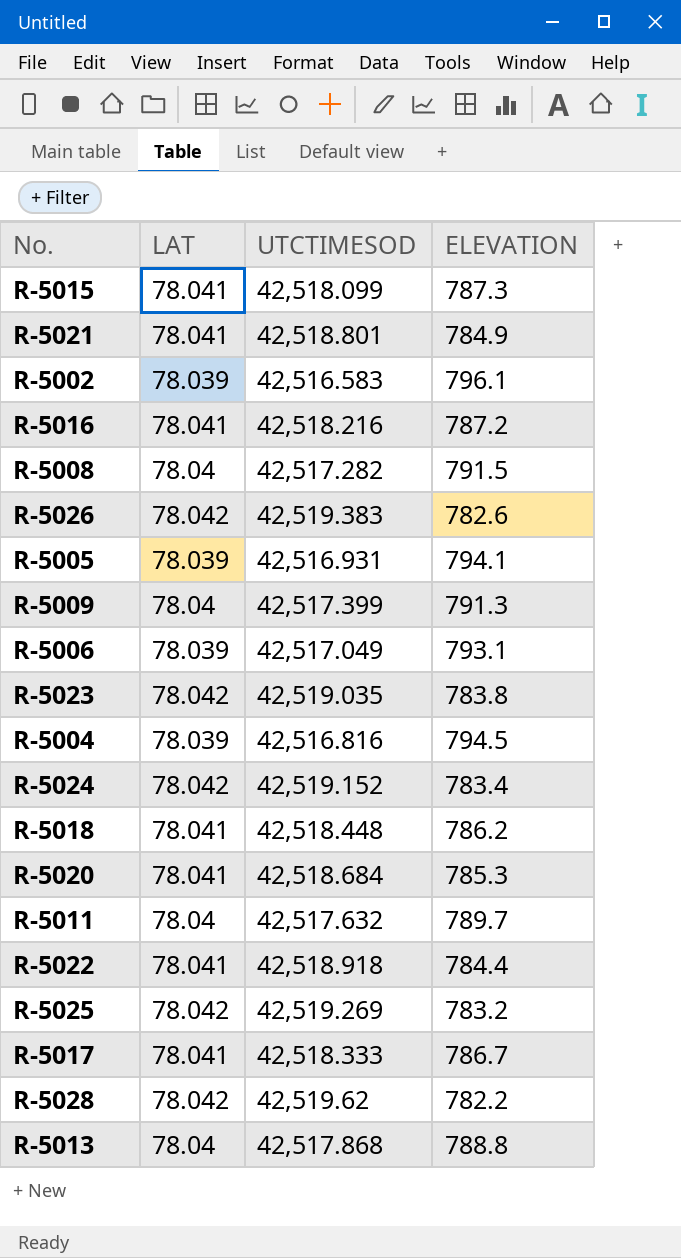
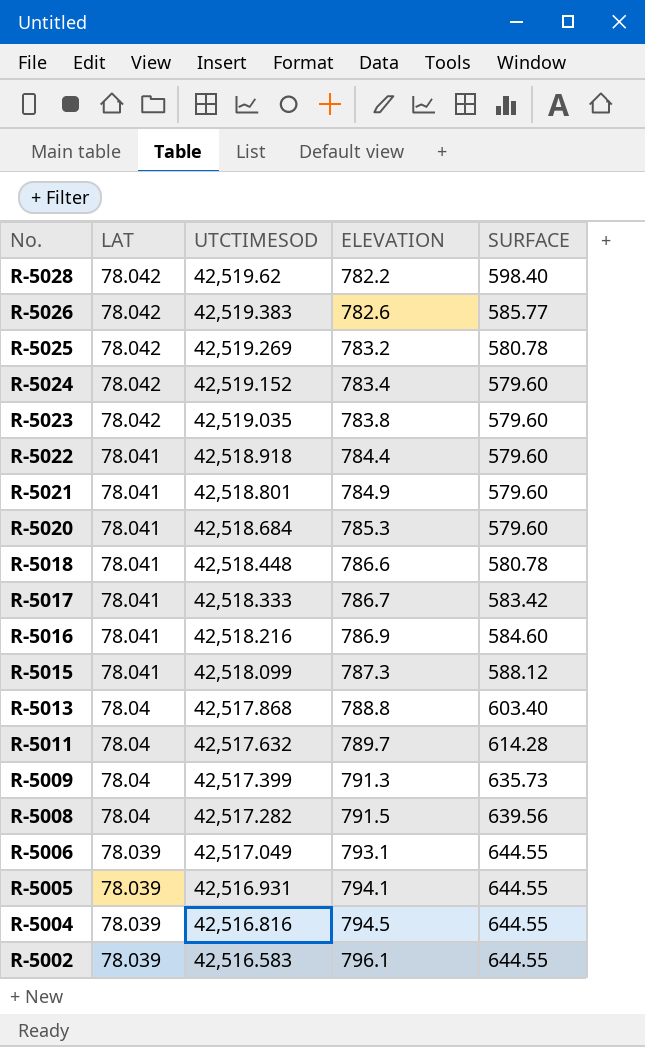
row order: none -> No. descending
column SURFACE | position: none -> 5
R-5018 | ELEVATION: 786.2 -> 786.6
R-5016 | ELEVATION: 787.2 -> 786.9

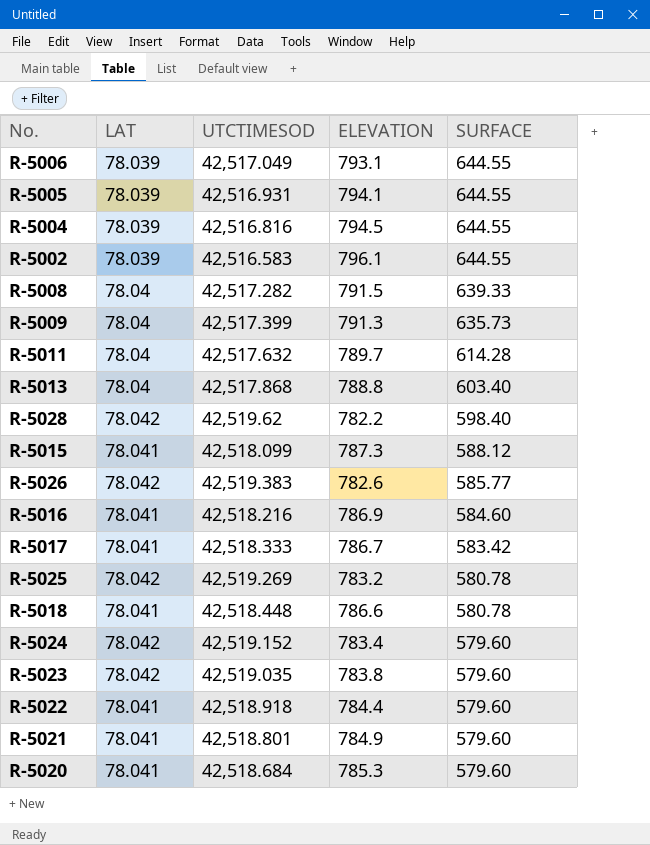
row order: No. descending -> SURFACE descending
R-5008 | SURFACE: 639.56 -> 639.33

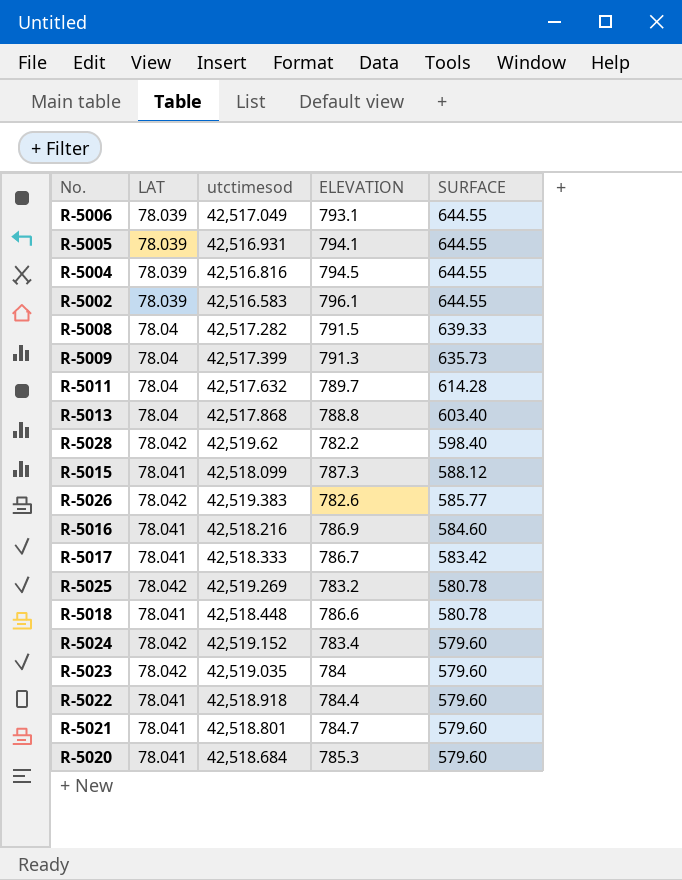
column name: UTCTIMESOD -> utctimesod
R-5023 | ELEVATION: 783.8 -> 784
R-5021 | ELEVATION: 784.9 -> 784.7

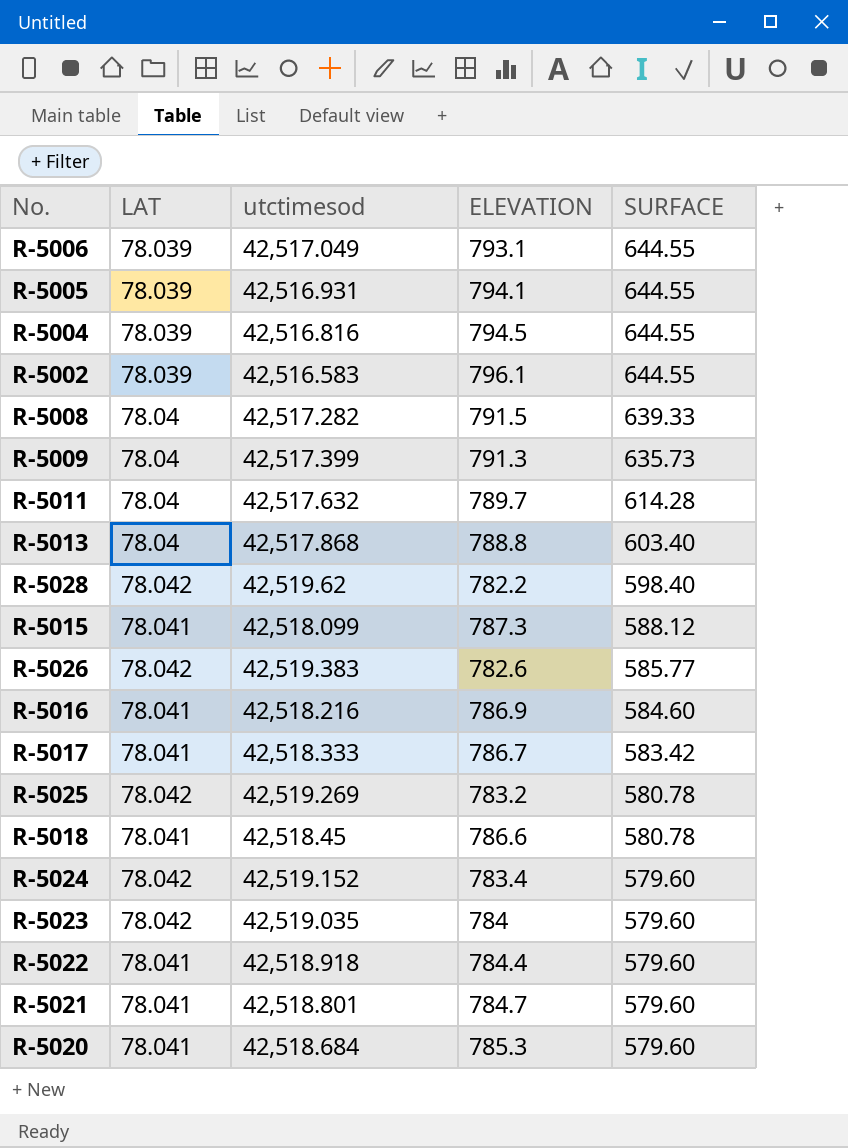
R-5018 | utctimesod: 42,518.448 -> 42,518.45

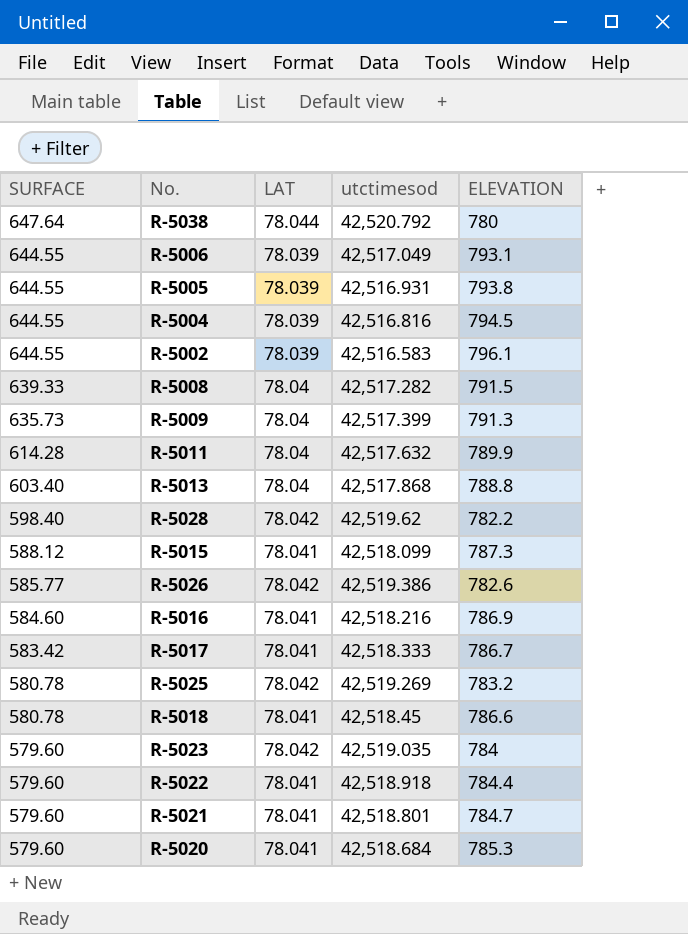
column SURFACE | position: 5 -> 1
row R-5024: 78.042 | 42,519.152 | 783.4 | 579.60 -> none
row R-5038: none -> 647.64 | 78.044 | 42,520.792 | 780
R-5005 | ELEVATION: 794.1 -> 793.8
R-5011 | ELEVATION: 789.7 -> 789.9
R-5026 | utctimesod: 42,519.383 -> 42,519.386

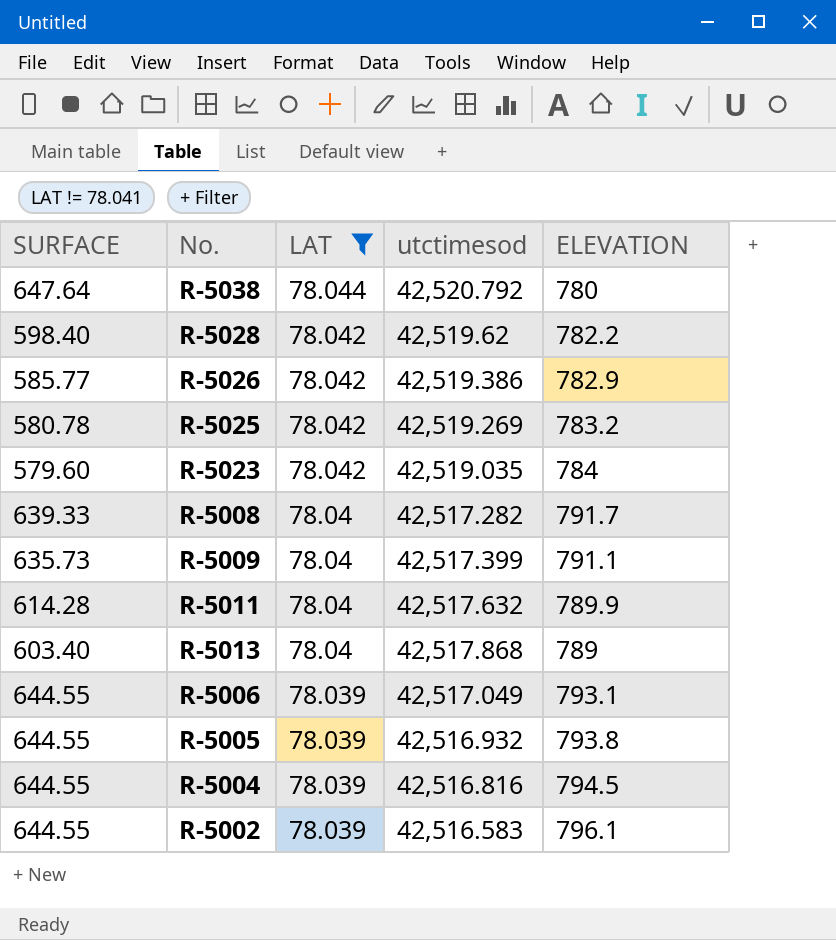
filter: none -> LAT != 78.041
row order: SURFACE descending -> LAT descending
R-5026 | ELEVATION: 782.6 -> 782.9
R-5008 | ELEVATION: 791.5 -> 791.7
R-5009 | ELEVATION: 791.3 -> 791.1
R-5013 | ELEVATION: 788.8 -> 789
R-5005 | utctimesod: 42,516.931 -> 42,516.932

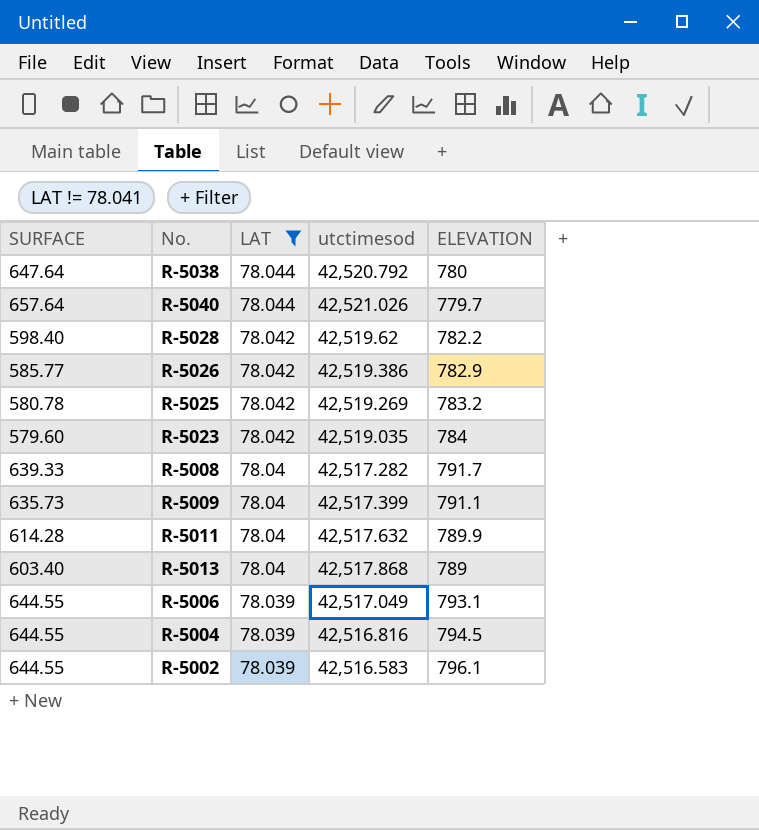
row R-5005: 644.55 | 78.039 | 42,516.932 | 793.8 -> none
row R-5040: none -> 657.64 | 78.044 | 42,521.026 | 779.7

